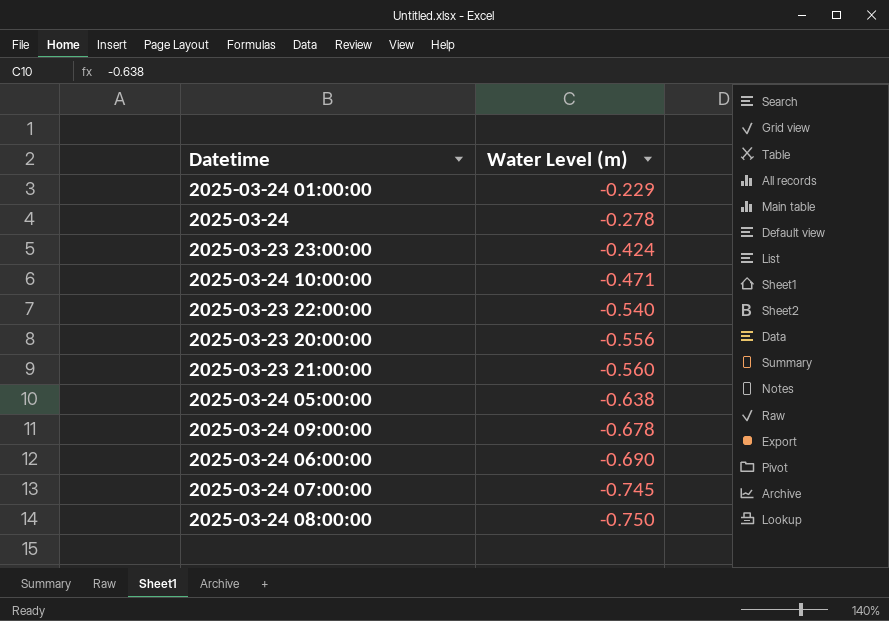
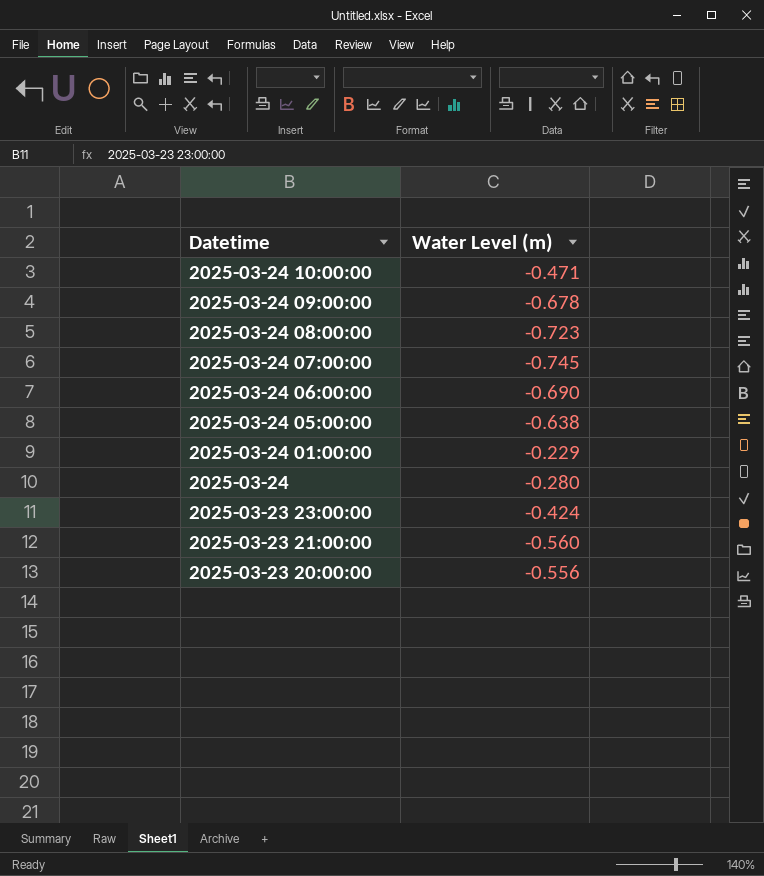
row order: Water Level (m) descending -> Datetime descending
row 2025-03-23 22:00:00: -0.540 -> none
2025-03-24 08:00:00 | Water Level (m): -0.750 -> -0.723
2025-03-24 | Water Level (m): -0.278 -> -0.280

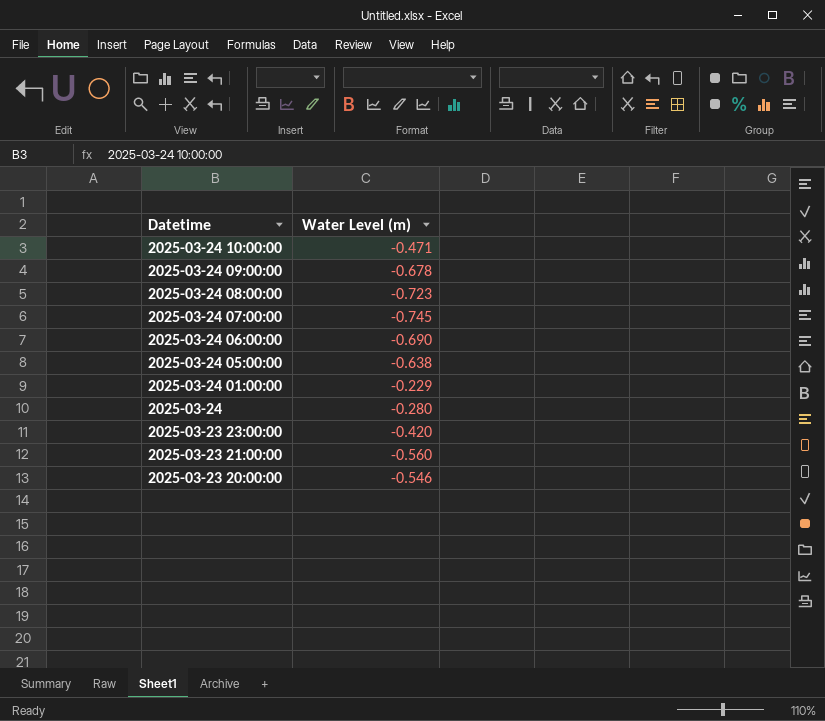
2025-03-23 23:00:00 | Water Level (m): -0.424 -> -0.420
2025-03-23 20:00:00 | Water Level (m): -0.556 -> -0.546

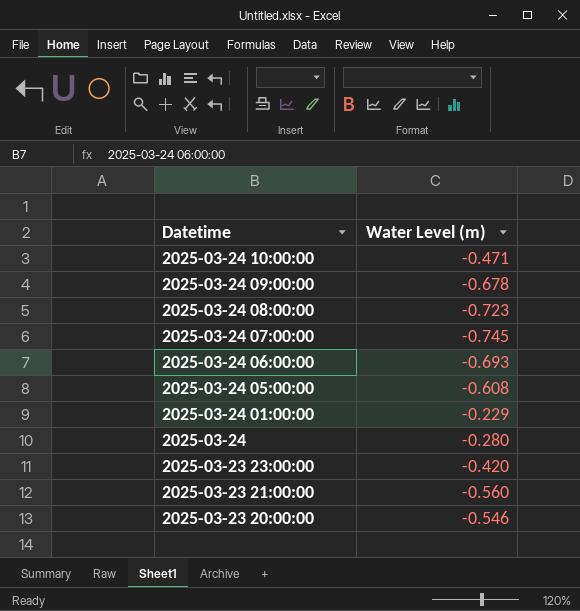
2025-03-24 06:00:00 | Water Level (m): -0.690 -> -0.693
2025-03-24 05:00:00 | Water Level (m): -0.638 -> -0.608

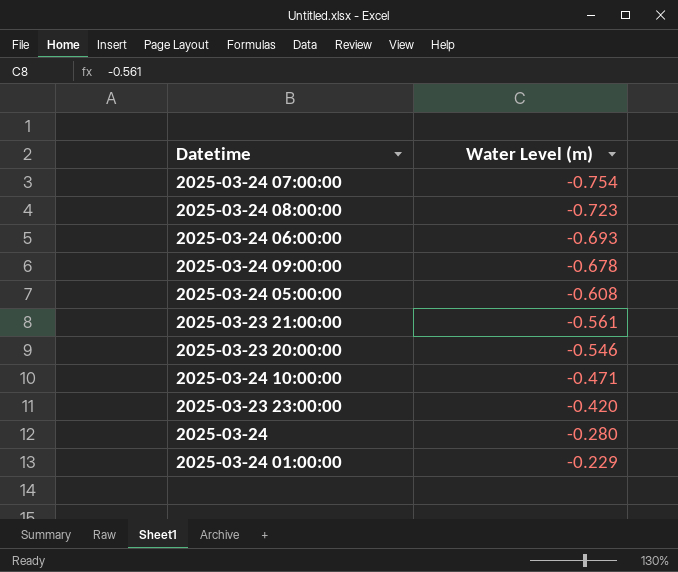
row order: Datetime descending -> Water Level (m) ascending
2025-03-24 07:00:00 | Water Level (m): -0.745 -> -0.754
2025-03-23 21:00:00 | Water Level (m): -0.560 -> -0.561

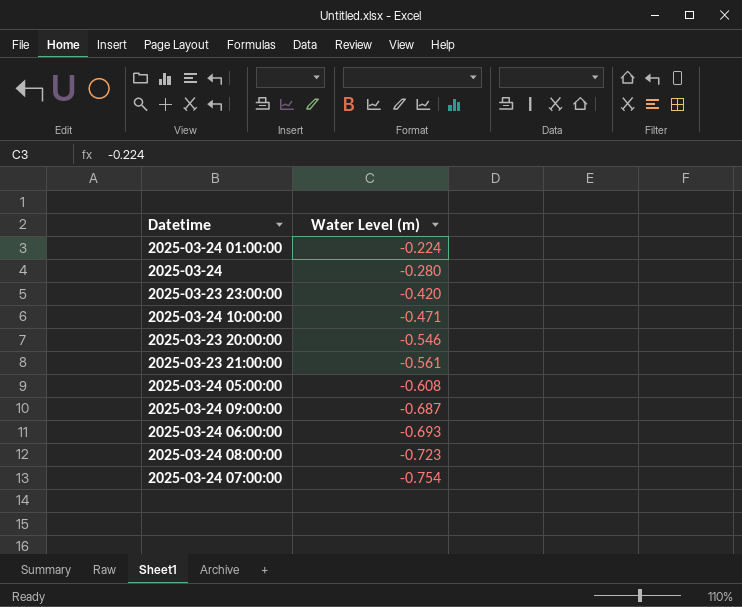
row order: Water Level (m) ascending -> Water Level (m) descending
2025-03-24 01:00:00 | Water Level (m): -0.229 -> -0.224
2025-03-24 09:00:00 | Water Level (m): -0.678 -> -0.687

